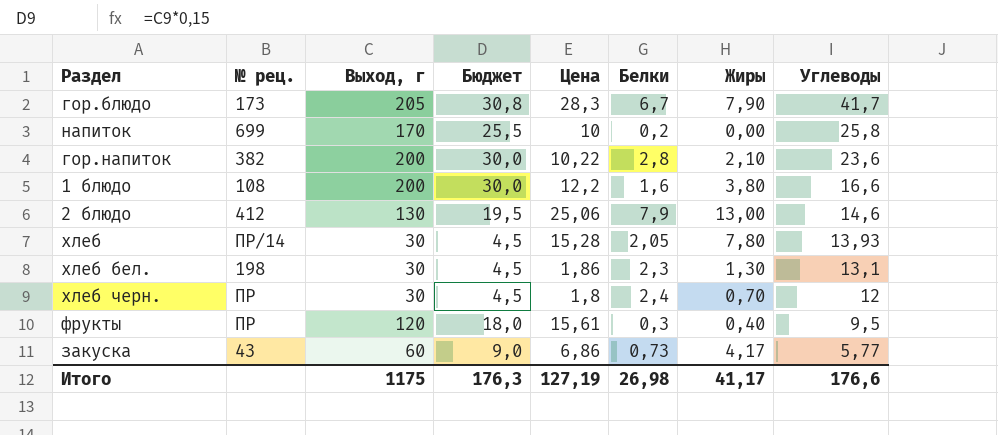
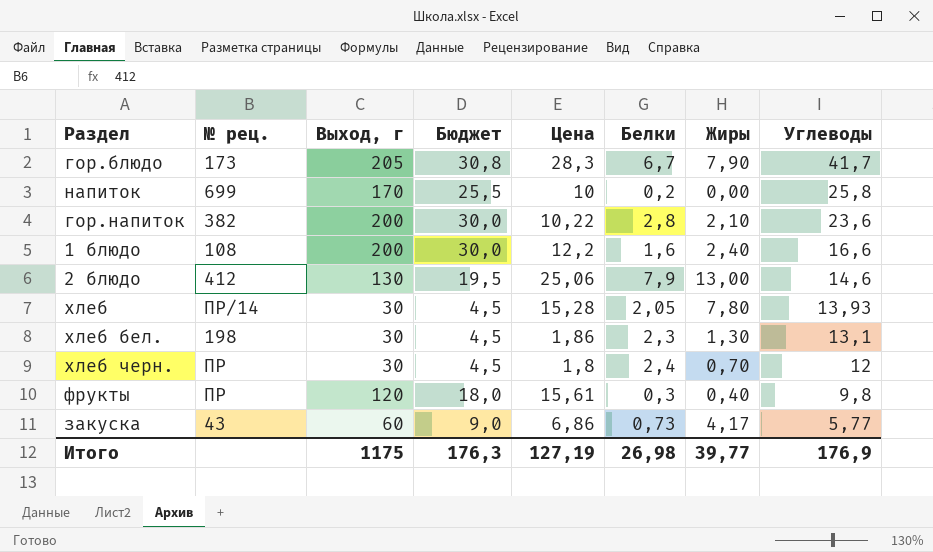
1 блюдо | Жиры: 3,80 -> 2,40
фрукты | Углеводы: 9,5 -> 9,8
Итого | Жиры: 41,17 -> 39,77
Итого | Углеводы: 176,6 -> 176,9

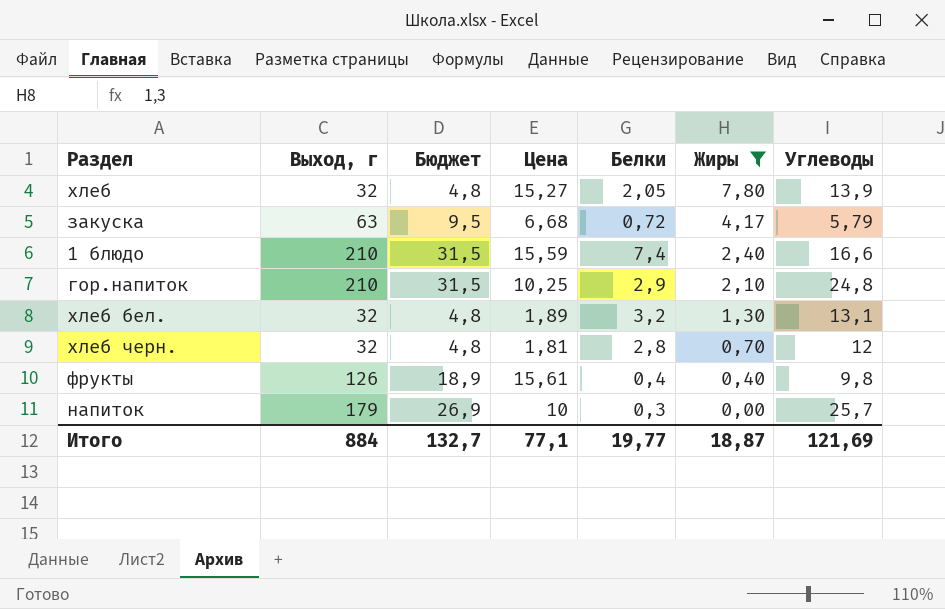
filter: none -> Жиры <= 7,80
row order: Углеводы descending -> Жиры descending
column № рец. | position: 2 -> none
хлеб | Выход, г: 30 -> 32
хлеб | Бюджет: 4,5 -> 4,8
хлеб | Цена: 15,28 -> 15,27
хлеб | Углеводы: 13,93 -> 13,9
закуска | Выход, г: 60 -> 63
закуска | Бюджет: 9,0 -> 9,5
закуска | Цена: 6,86 -> 6,68
закуска | Белки: 0,73 -> 0,72
закуска | Углеводы: 5,77 -> 5,79
1 блюдо | Выход, г: 200 -> 210
1 блюдо | Бюджет: 30,0 -> 31,5
1 блюдо | Цена: 12,2 -> 15,59
1 блюдо | Белки: 1,6 -> 7,4
гор.напиток | Выход, г: 200 -> 210
гор.напиток | Бюджет: 30,0 -> 31,5
гор.напиток | Цена: 10,22 -> 10,25
гор.напиток | Белки: 2,8 -> 2,9
гор.напиток | Углеводы: 23,6 -> 24,8
хлеб бел. | Выход, г: 30 -> 32
хлеб бел. | Бюджет: 4,5 -> 4,8
хлеб бел. | Цена: 1,86 -> 1,89
хлеб бел. | Белки: 2,3 -> 3,2
хлеб черн. | Выход, г: 30 -> 32
хлеб черн. | Бюджет: 4,5 -> 4,8
хлеб черн. | Цена: 1,8 -> 1,81
хлеб черн. | Белки: 2,4 -> 2,8
фрукты | Выход, г: 120 -> 126
фрукты | Бюджет: 18,0 -> 18,9
фрукты | Белки: 0,3 -> 0,4
напиток | Выход, г: 170 -> 179
напиток | Бюджет: 25,5 -> 26,9
напиток | Белки: 0,2 -> 0,3
напиток | Углеводы: 25,8 -> 25,7
Итого | Выход, г: 1175 -> 884
Итого | Бюджет: 176,3 -> 132,7
Итого | Цена: 127,19 -> 77,1
Итого | Белки: 26,98 -> 19,77
Итого | Жиры: 39,77 -> 18,87
Итого | Углеводы: 176,9 -> 121,69

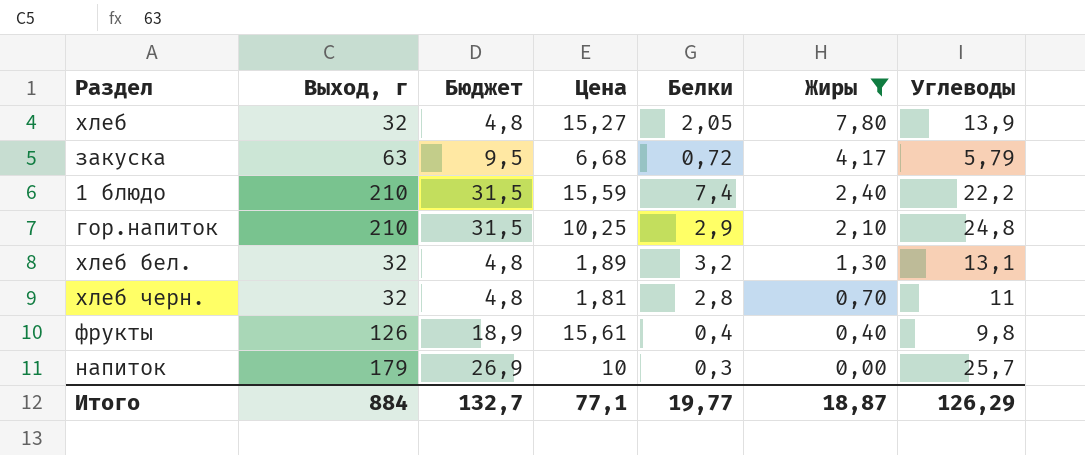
1 блюдо | Углеводы: 16,6 -> 22,2
хлеб черн. | Углеводы: 12 -> 11
Итого | Углеводы: 121,69 -> 126,29

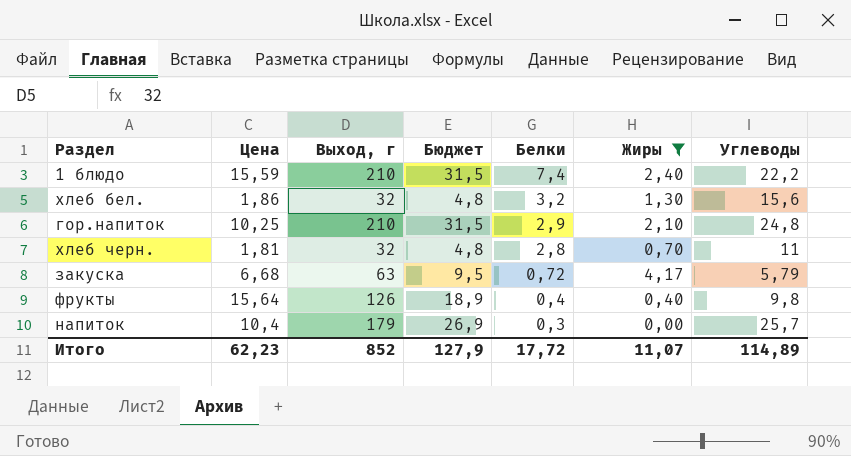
row order: Жиры descending -> Белки descending
column Цена | position: 4 -> 2
row хлеб: 32 | 4,8 | 15,27 | 2,05 | 7,80 | 13,9 -> none
хлеб бел. | Цена: 1,89 -> 1,86
хлеб бел. | Углеводы: 13,1 -> 15,6
фрукты | Цена: 15,61 -> 15,64
напиток | Цена: 10 -> 10,4
Итого | Цена: 77,1 -> 62,23
Итого | Выход, г: 884 -> 852
Итого | Бюджет: 132,7 -> 127,9
Итого | Белки: 19,77 -> 17,72
Итого | Жиры: 18,87 -> 11,07
Итого | Углеводы: 126,29 -> 114,89

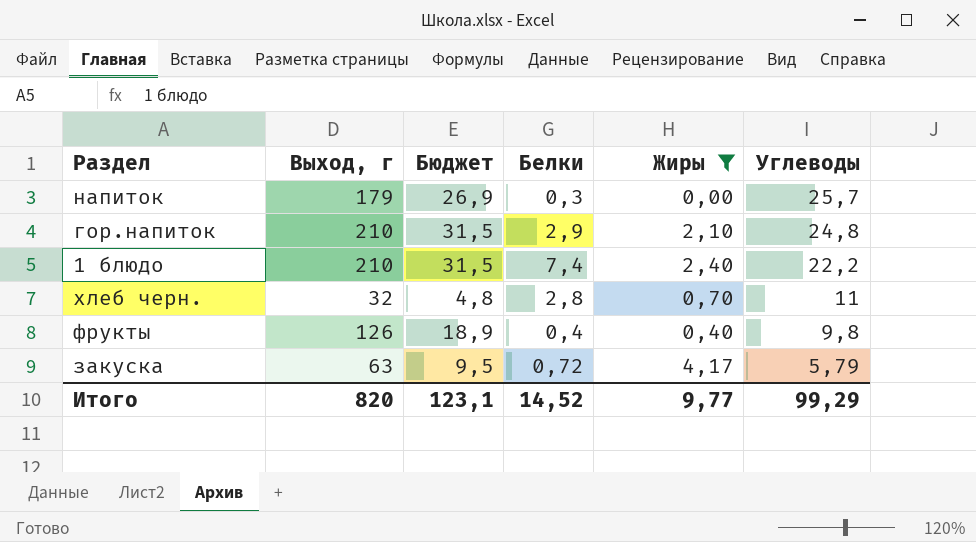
row order: Белки descending -> Углеводы descending
column Цена | position: 2 -> none
row хлеб бел.: 1,86 | 32 | 4,8 | 3,2 | 1,30 | 15,6 -> none
Итого | Выход, г: 852 -> 820
Итого | Бюджет: 127,9 -> 123,1
Итого | Белки: 17,72 -> 14,52
Итого | Жиры: 11,07 -> 9,77
Итого | Углеводы: 114,89 -> 99,29

